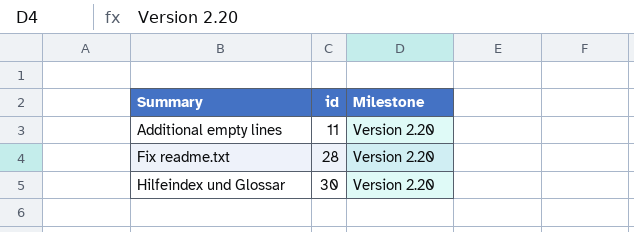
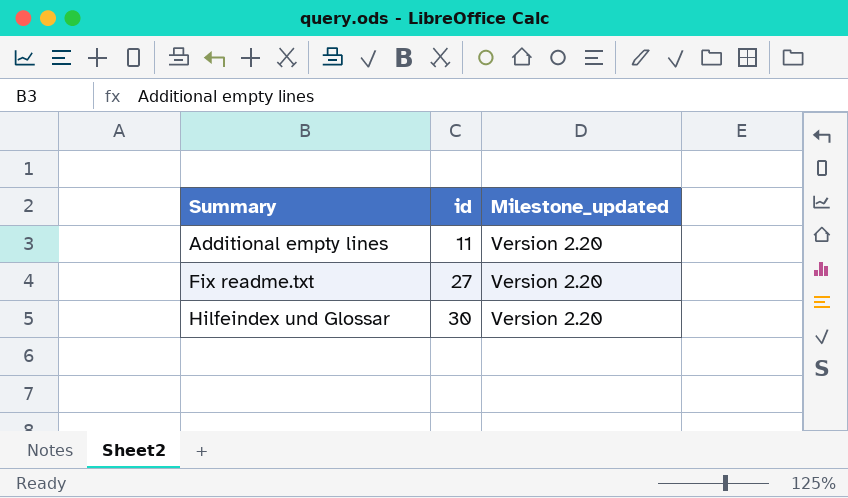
column name: Milestone -> Milestone_updated
Fix readme.txt | id: 28 -> 27

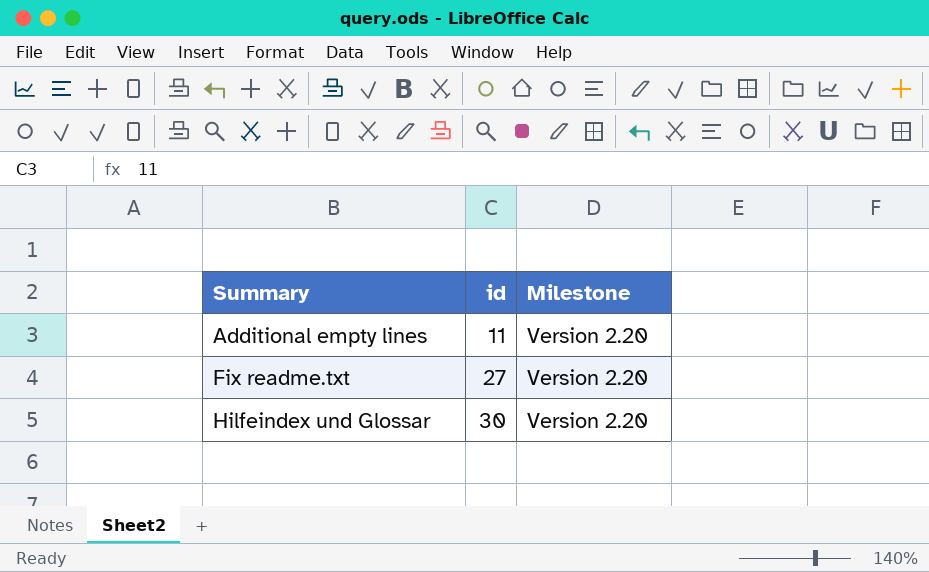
column name: Milestone_updated -> Milestone

